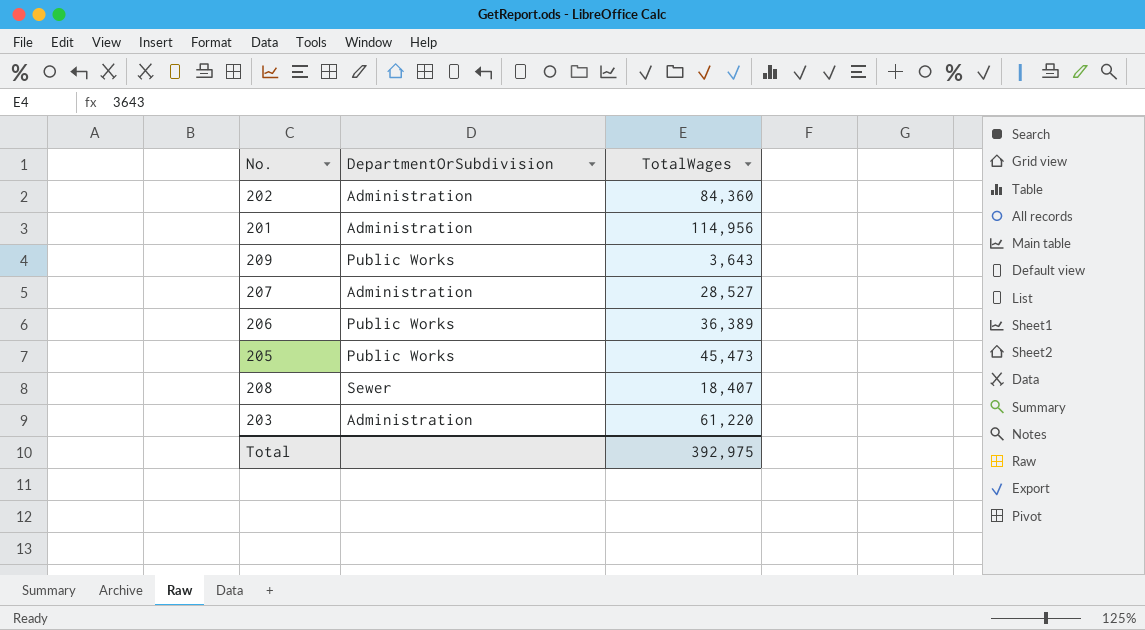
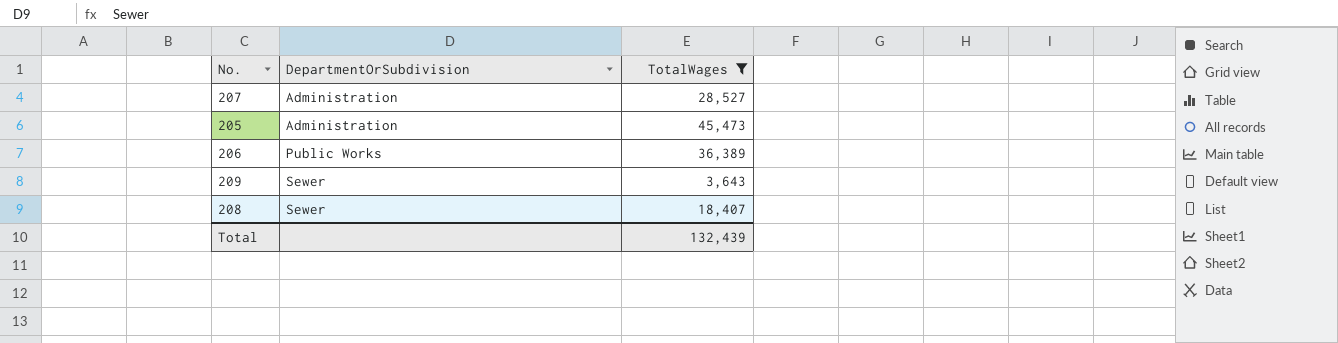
filter: none -> TotalWages <= 45,473
row order: none -> DepartmentOrSubdivision ascending
205 | DepartmentOrSubdivision: Public Works -> Administration
209 | DepartmentOrSubdivision: Public Works -> Sewer
Total | TotalWages: 392,975 -> 132,439

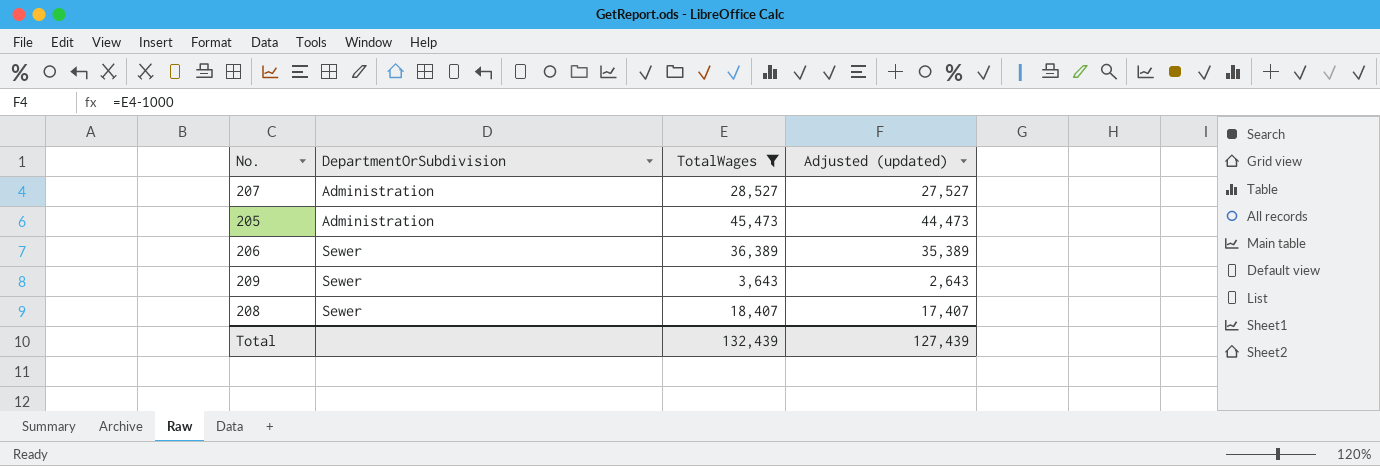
column Adjusted (updated) | formula: none -> [TotalWages] - 1000
206 | DepartmentOrSubdivision: Public Works -> Sewer

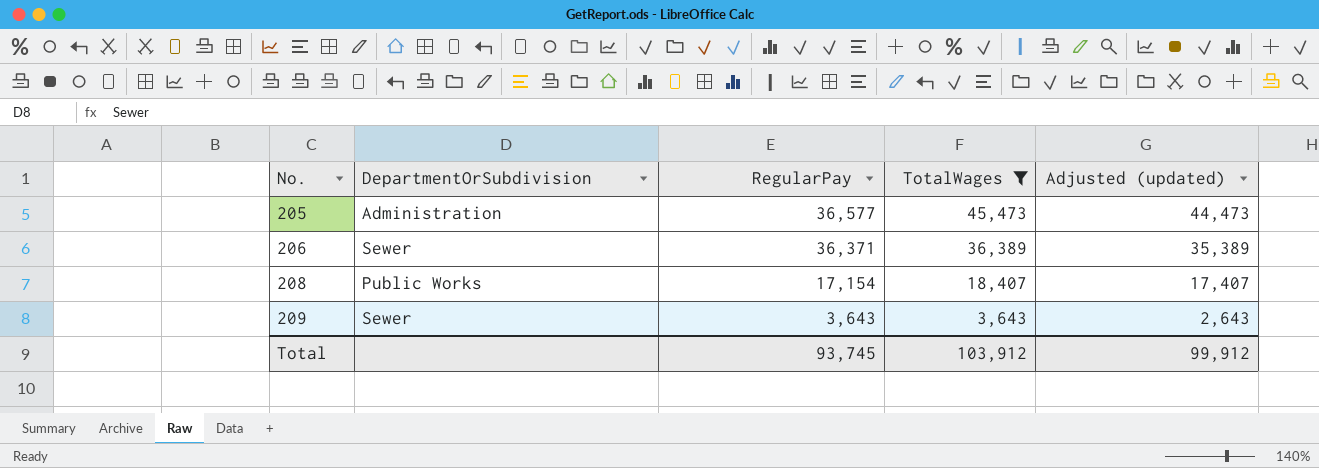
row order: DepartmentOrSubdivision ascending -> No. ascending
column RegularPay | position: none -> 3
row 207: Administration | 28,527 | 27,527 -> none
208 | DepartmentOrSubdivision: Sewer -> Public Works
Total | TotalWages: 132,439 -> 103,912
Total | Adjusted (updated): 127,439 -> 99,912

